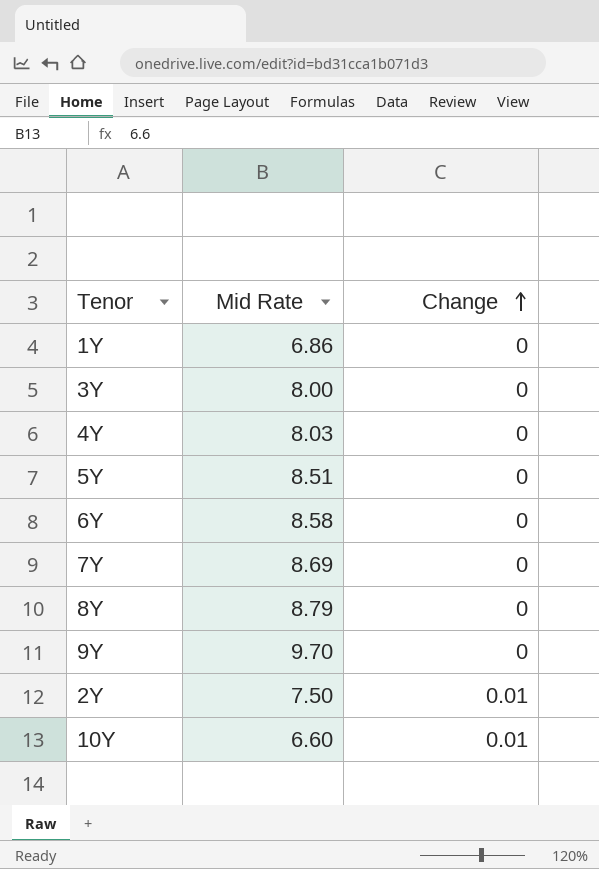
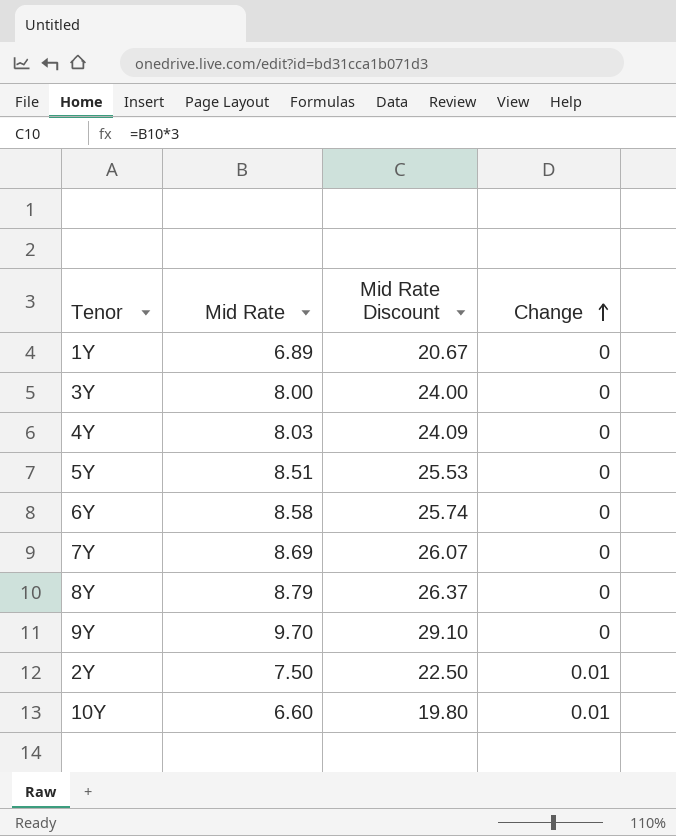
column Mid Rate Discount | formula: none -> [Mid Rate] * 3
1Y | Mid Rate: 6.86 -> 6.89

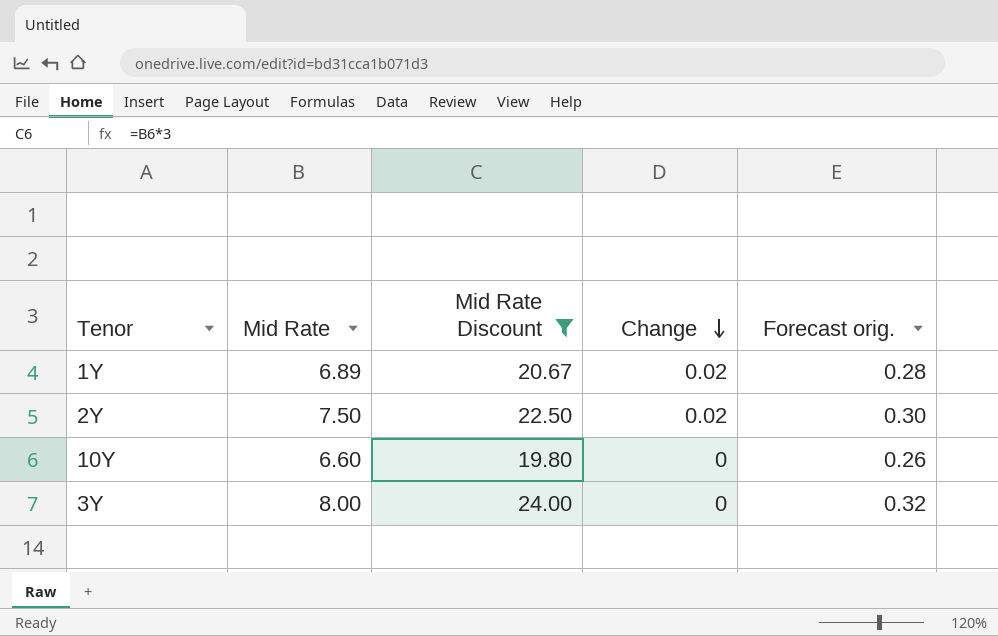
filter: none -> Mid Rate Discount <= 24.00
row order: Change ascending -> Change descending
column Forecast orig. | formula: none -> [Mid Rate] * 0.04
1Y | Change: 0 -> 0.02
2Y | Change: 0.01 -> 0.02
10Y | Change: 0.01 -> 0

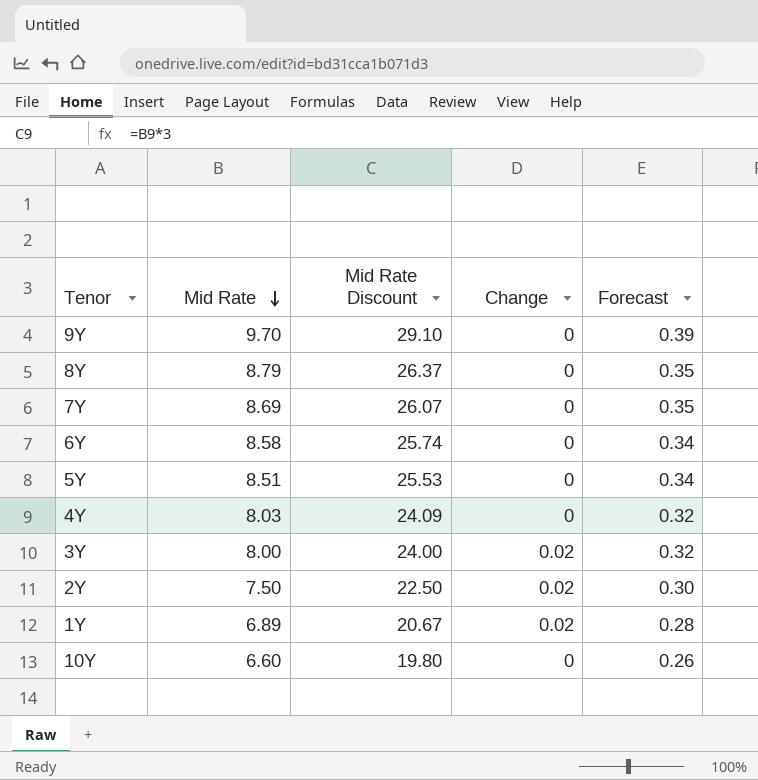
filter: Mid Rate Discount <= 24.00 -> none
row order: Change descending -> Mid Rate descending
column name: Forecast orig. -> Forecast
3Y | Change: 0 -> 0.02

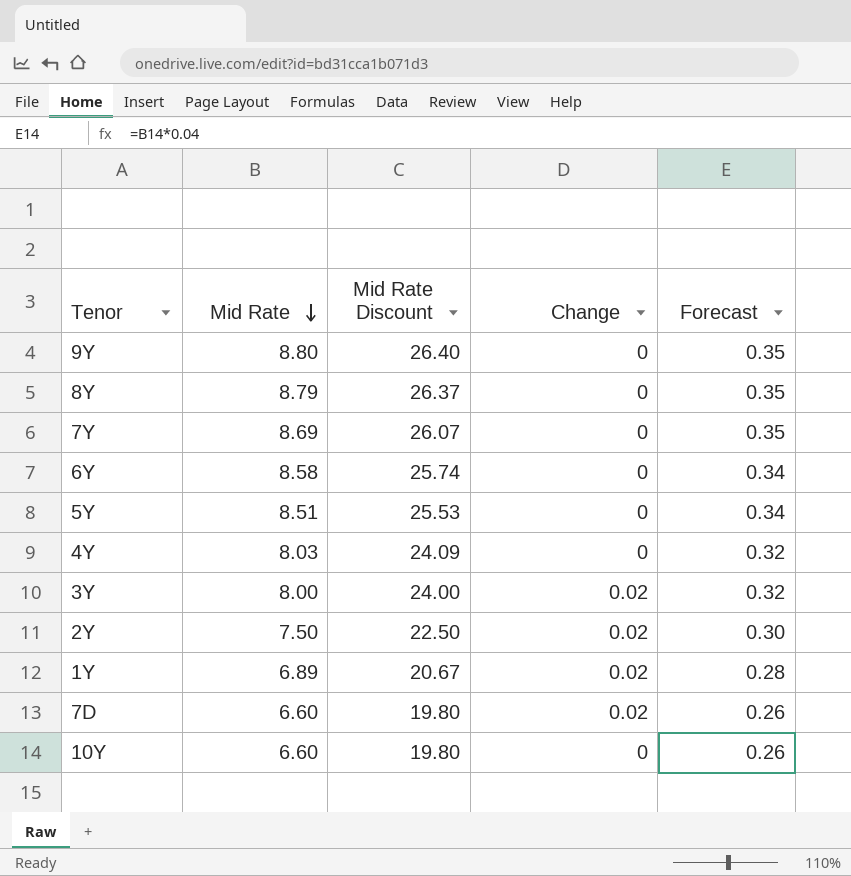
9Y | Mid Rate: 9.70 -> 8.80
9Y | Mid Rate Discount: 29.10 -> 26.40
9Y | Forecast: 0.39 -> 0.35
row 7D: none -> 6.60 | 19.80 | 0.02 | 0.26

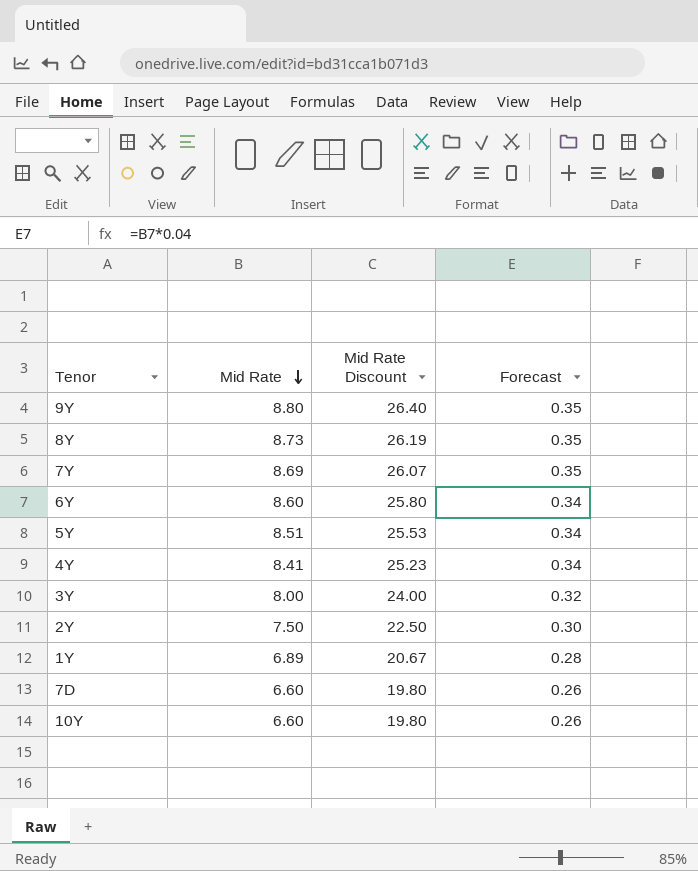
column Change | position: 4 -> none
8Y | Mid Rate: 8.79 -> 8.73
8Y | Mid Rate Discount: 26.37 -> 26.19
6Y | Mid Rate: 8.58 -> 8.60
6Y | Mid Rate Discount: 25.74 -> 25.80
4Y | Mid Rate: 8.03 -> 8.41
4Y | Mid Rate Discount: 24.09 -> 25.23
4Y | Forecast: 0.32 -> 0.34

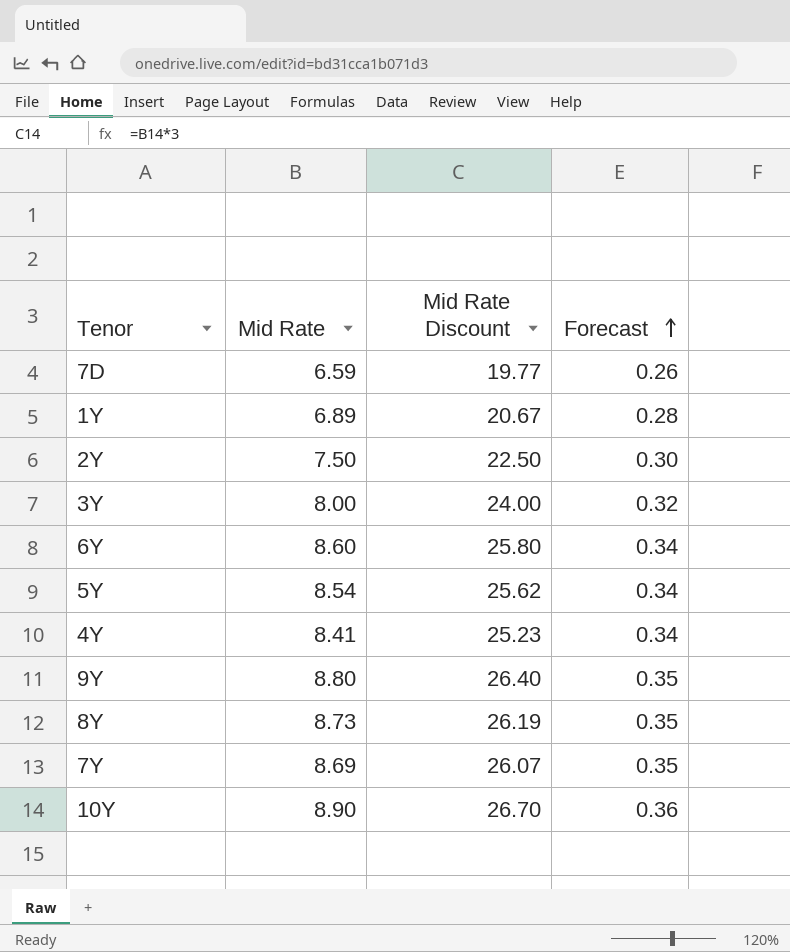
row order: Mid Rate descending -> Forecast ascending
7D | Mid Rate: 6.60 -> 6.59
7D | Mid Rate Discount: 19.80 -> 19.77
5Y | Mid Rate: 8.51 -> 8.54
5Y | Mid Rate Discount: 25.53 -> 25.62
10Y | Mid Rate: 6.60 -> 8.90
10Y | Mid Rate Discount: 19.80 -> 26.70
10Y | Forecast: 0.26 -> 0.36

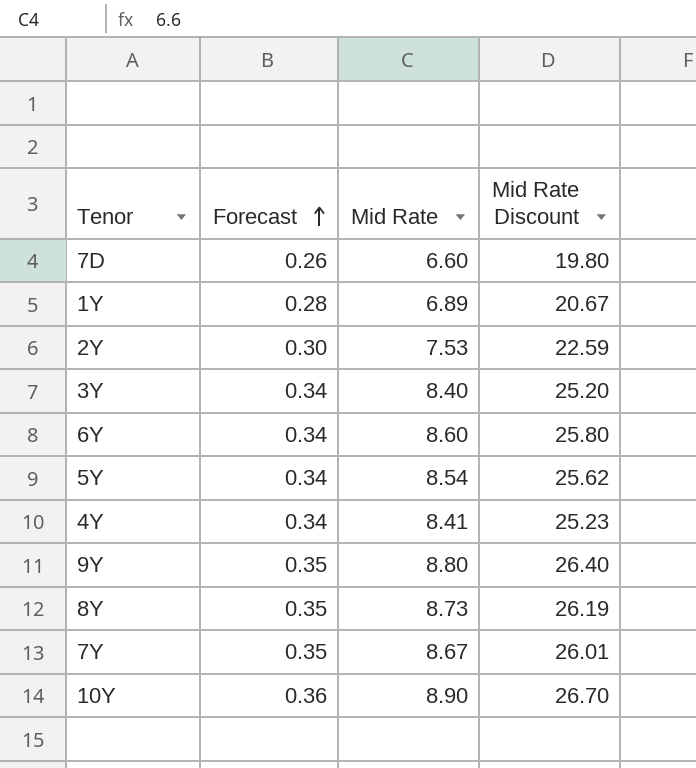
column Forecast | position: 4 -> 2
7D | Mid Rate: 6.59 -> 6.60
7D | Mid Rate Discount: 19.77 -> 19.80
2Y | Mid Rate: 7.50 -> 7.53
2Y | Mid Rate Discount: 22.50 -> 22.59
3Y | Forecast: 0.32 -> 0.34
3Y | Mid Rate: 8.00 -> 8.40
3Y | Mid Rate Discount: 24.00 -> 25.20
7Y | Mid Rate: 8.69 -> 8.67
7Y | Mid Rate Discount: 26.07 -> 26.01

